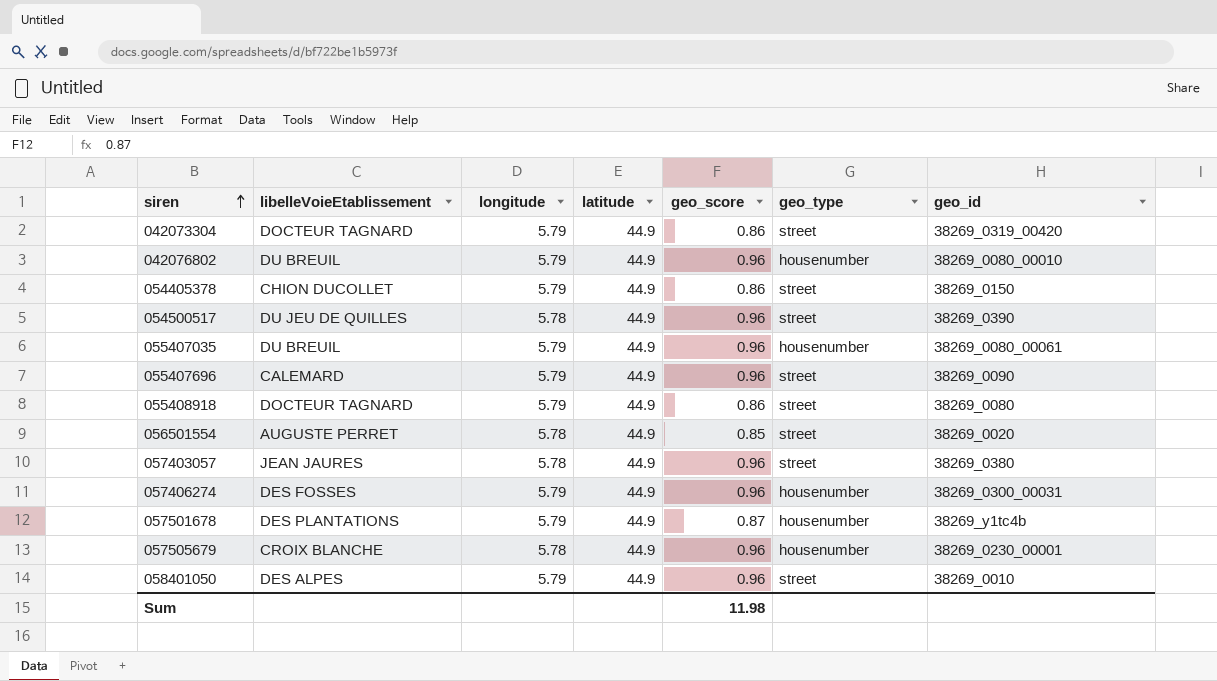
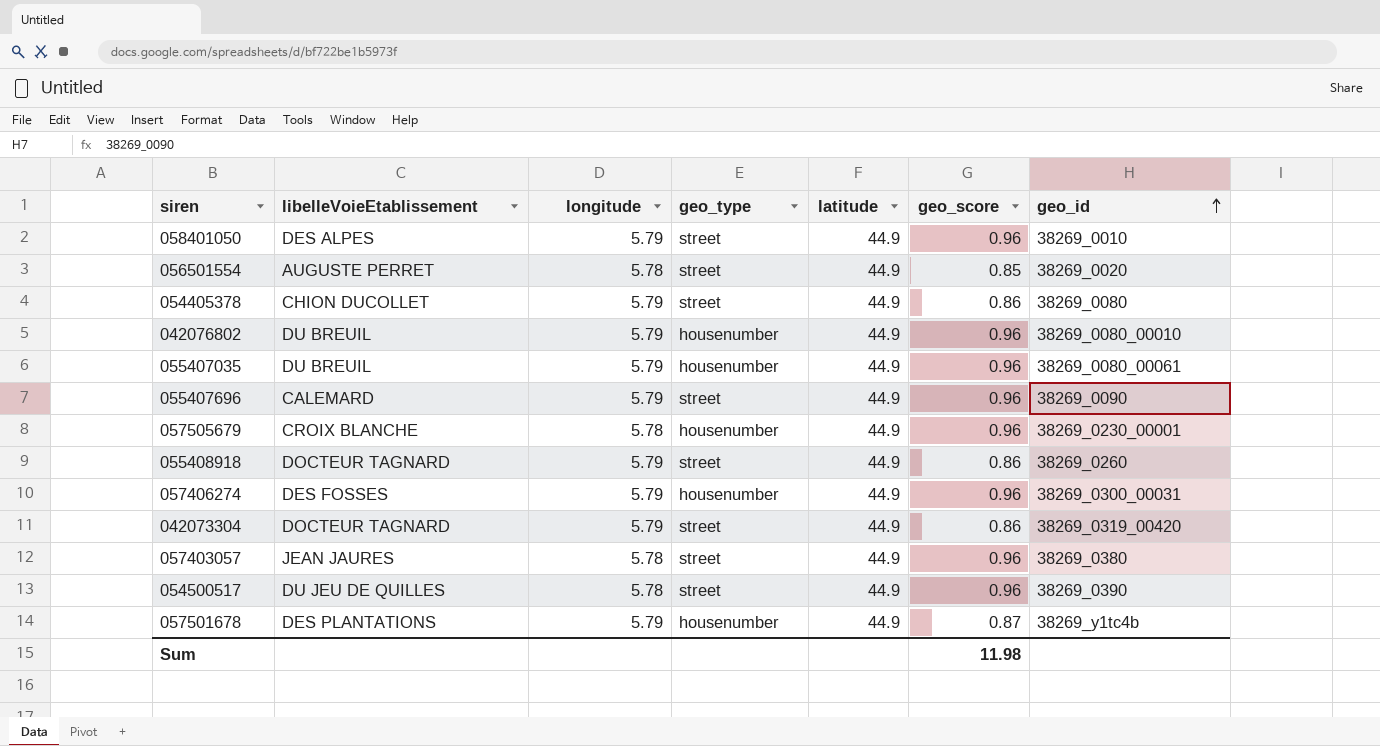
row order: siren ascending -> geo_id ascending
column geo_type | position: 6 -> 4
054405378 | geo_id: 38269_0150 -> 38269_0080
055408918 | geo_id: 38269_0080 -> 38269_0260

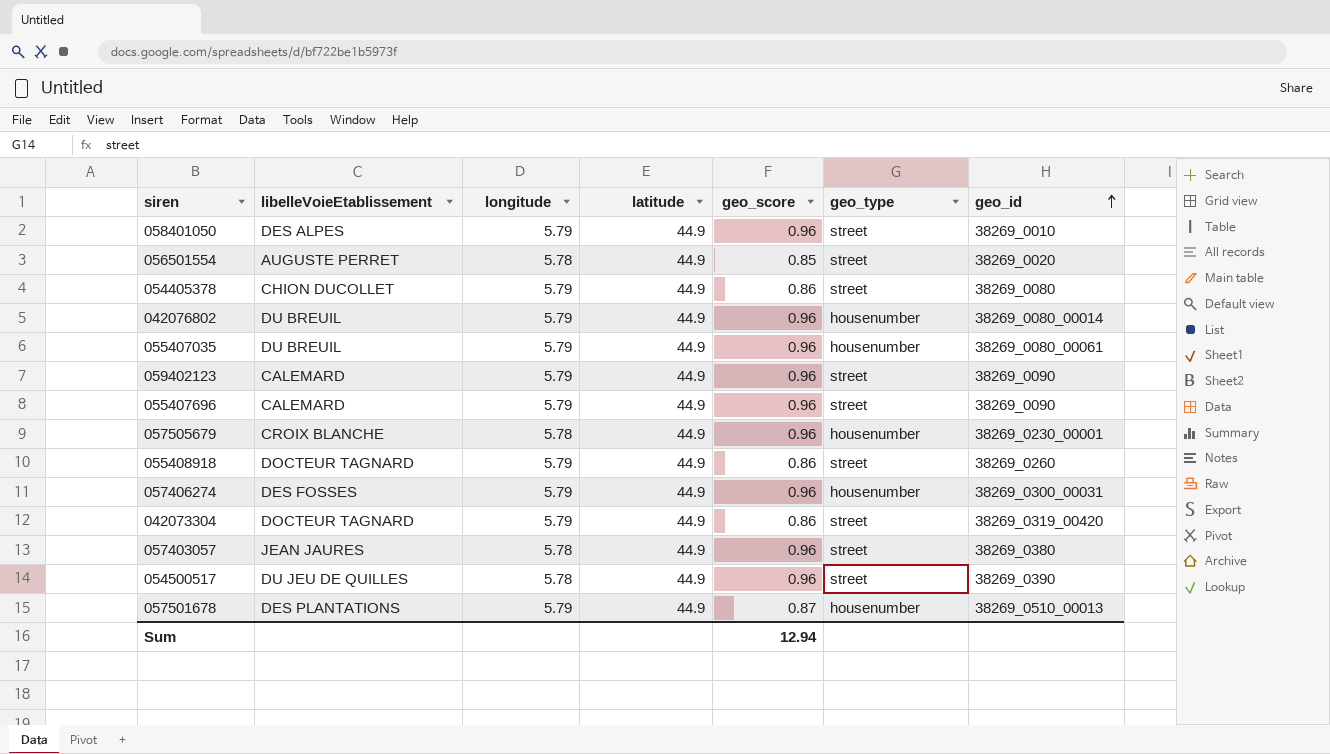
column geo_type | position: 4 -> 6
042076802 | geo_id: 38269_0080_00010 -> 38269_0080_00014
row 059402123: none -> CALEMARD | 5.79 | 44.9 | 0.96 | street | 38269_0090
057501678 | geo_id: 38269_y1tc4b -> 38269_0510_00013
Sum | geo_score: 11.98 -> 12.94

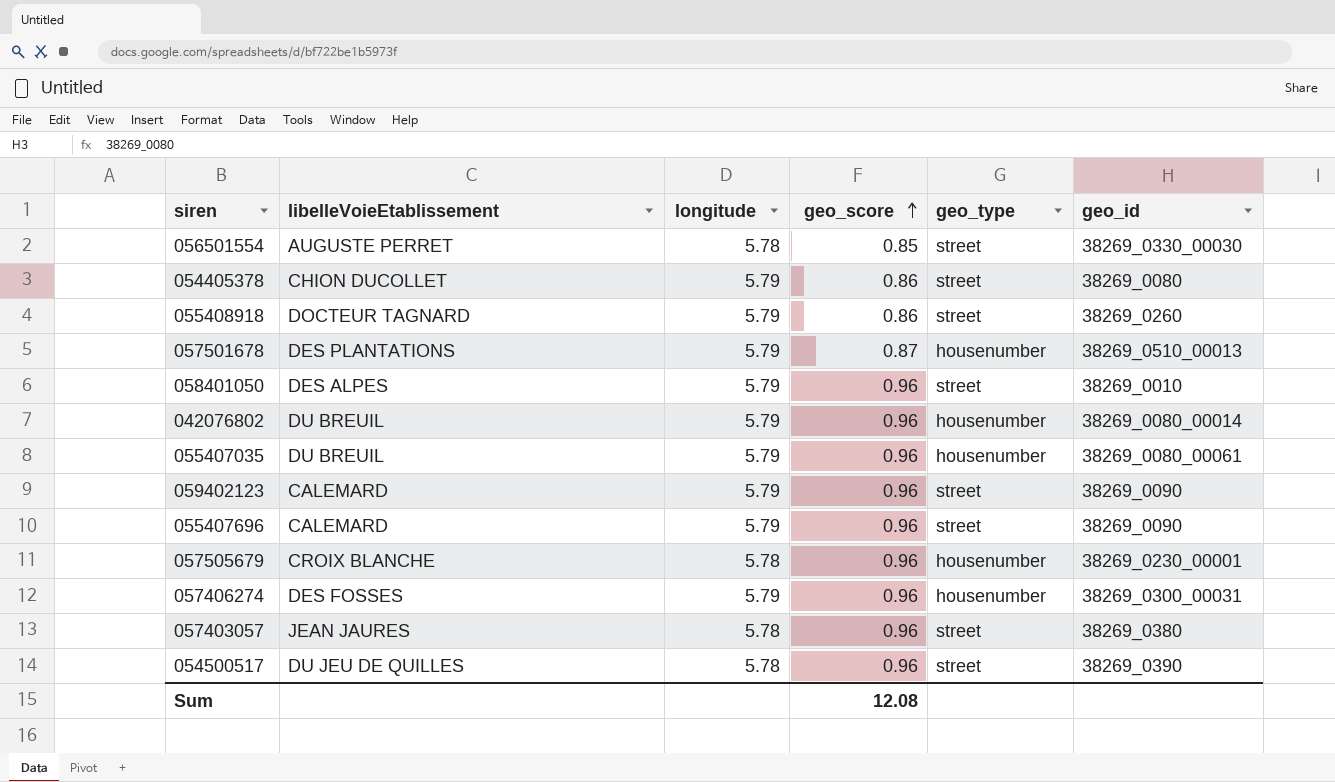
row order: geo_id ascending -> geo_score ascending
column latitude | position: 4 -> none
row 042073304: DOCTEUR TAGNARD | 5.79 | 44.9 | 0.86 | street | 38269_0319_00420 -> none
056501554 | geo_id: 38269_0020 -> 38269_0330_00030
Sum | geo_score: 12.94 -> 12.08

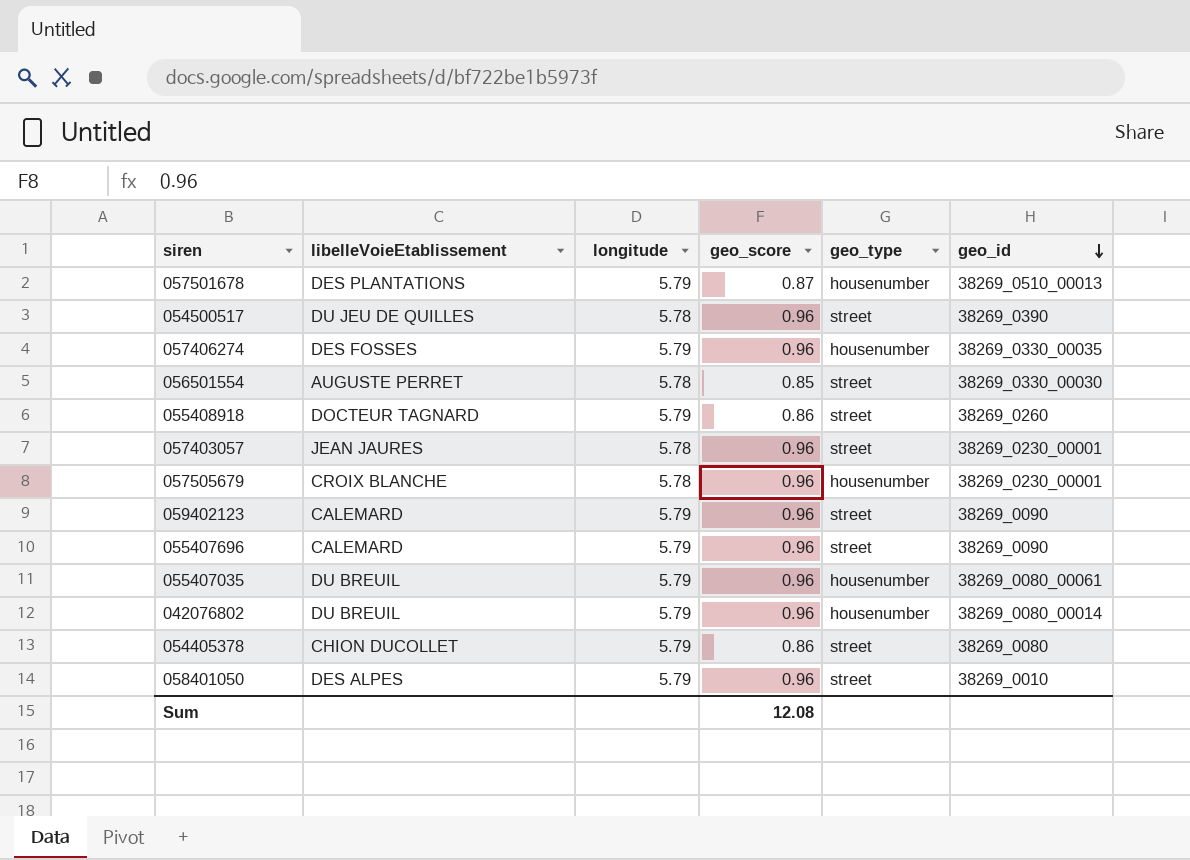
row order: geo_score ascending -> geo_id descending
057406274 | geo_id: 38269_0300_00031 -> 38269_0330_00035
057403057 | geo_id: 38269_0380 -> 38269_0230_00001

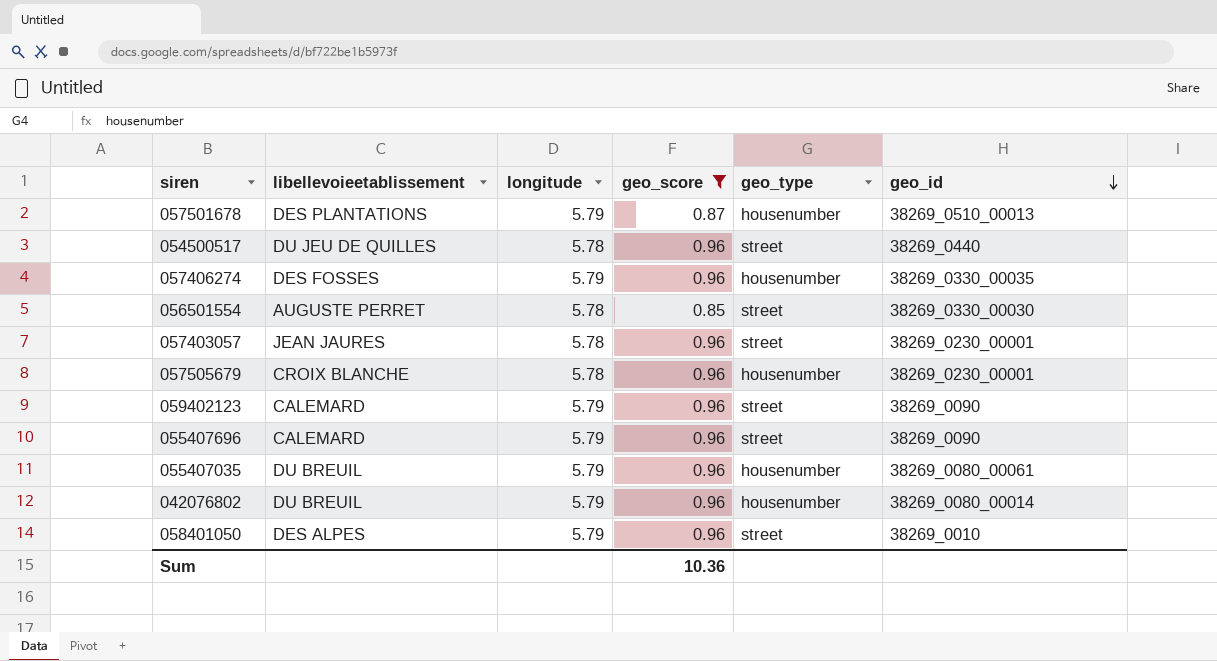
filter: none -> geo_score != 0.86
column name: libelleVoieEtablissement -> libellevoieetablissement
054500517 | geo_id: 38269_0390 -> 38269_0440
Sum | geo_score: 12.08 -> 10.36

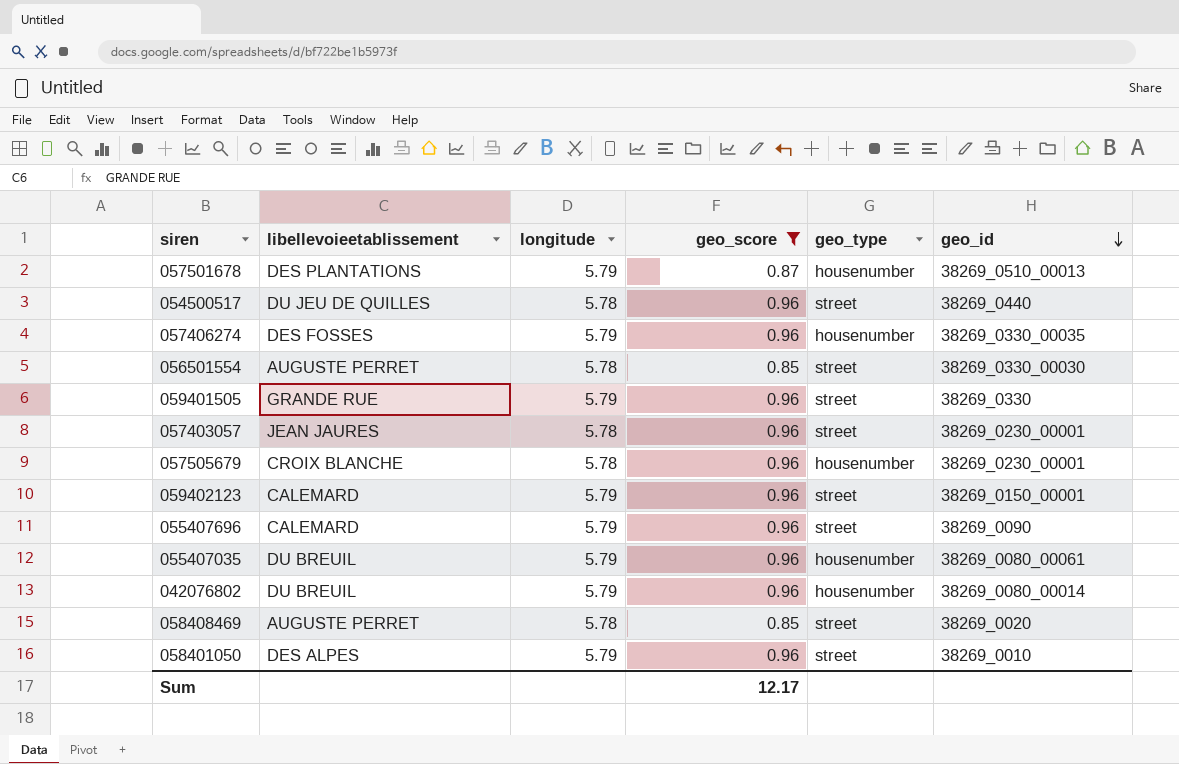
row 059401505: none -> GRANDE RUE | 5.79 | 0.96 | street | 38269_0330
059402123 | geo_id: 38269_0090 -> 38269_0150_00001
row 058408469: none -> AUGUSTE PERRET | 5.78 | 0.85 | street | 38269_0020
Sum | geo_score: 10.36 -> 12.17

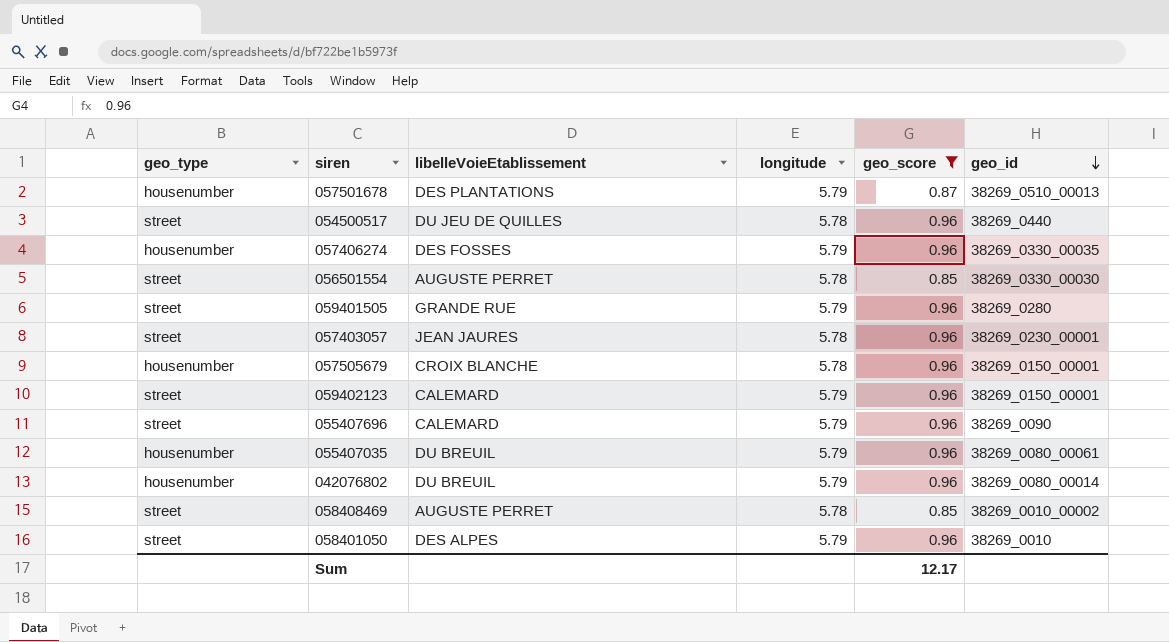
column geo_type | position: 5 -> 1
column name: libellevoieetablissement -> libelleVoieEtablissement
059401505 | geo_id: 38269_0330 -> 38269_0280
057505679 | geo_id: 38269_0230_00001 -> 38269_0150_00001
058408469 | geo_id: 38269_0020 -> 38269_0010_00002

